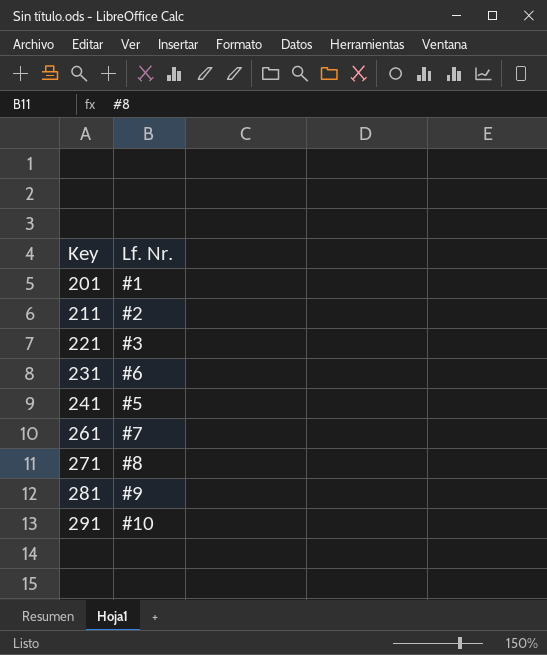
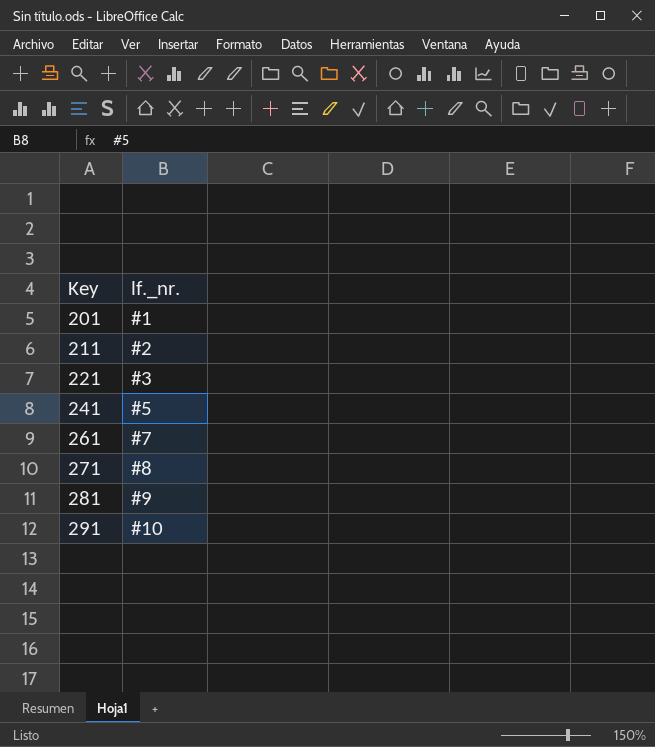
column name: Lf. Nr. -> lf._nr.
row 231: #6 -> none

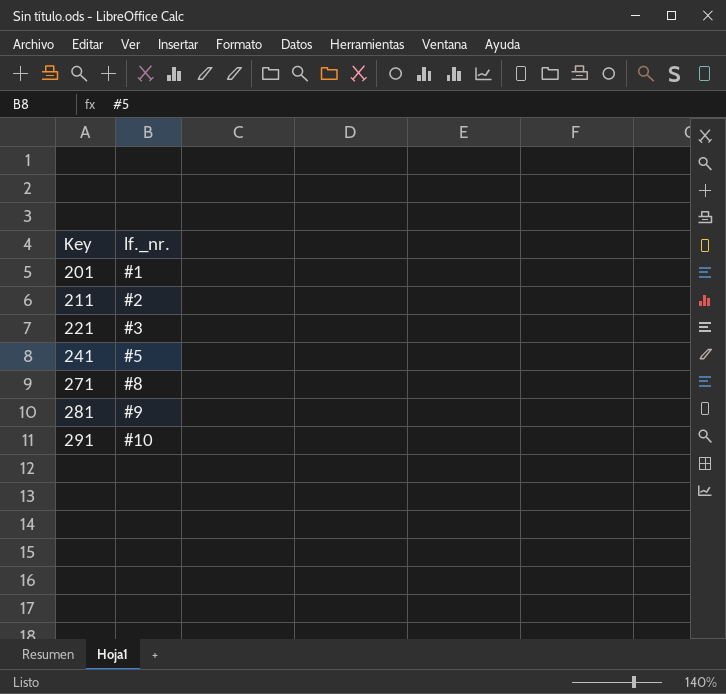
row 261: #7 -> none

